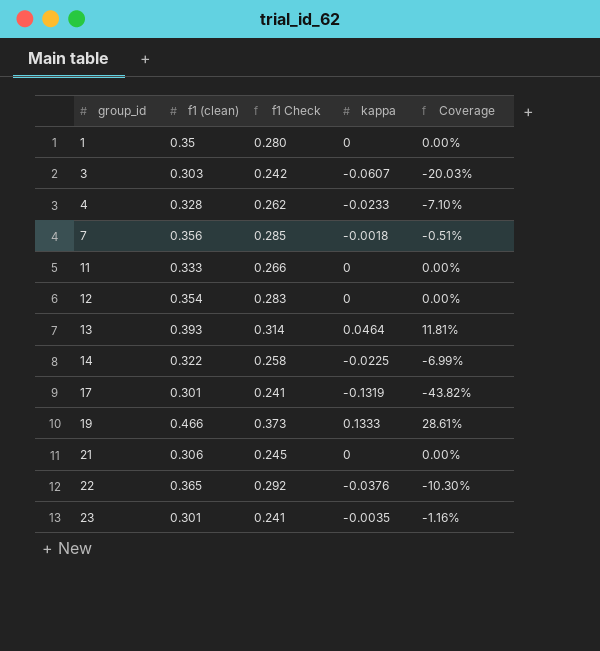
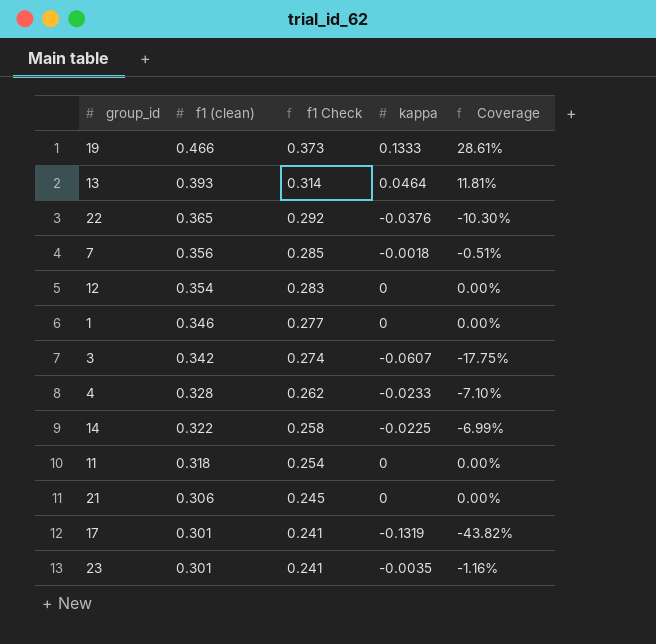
row order: group_id ascending -> f1 (clean) descending
1 | f1 (clean): 0.35 -> 0.346
1 | f1 Check: 0.280 -> 0.277
3 | f1 (clean): 0.303 -> 0.342
3 | f1 Check: 0.242 -> 0.274
3 | Coverage: -20.03% -> -17.75%
11 | f1 (clean): 0.333 -> 0.318
11 | f1 Check: 0.266 -> 0.254

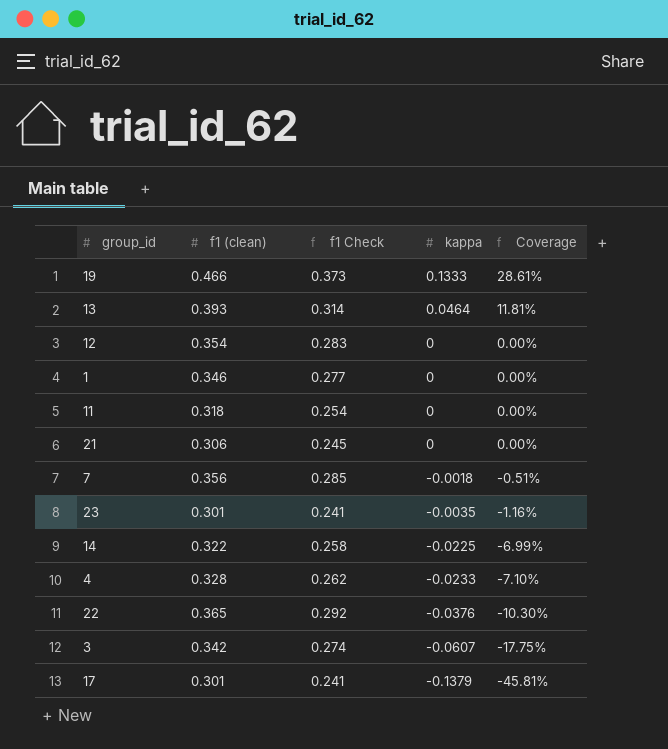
row order: f1 (clean) descending -> kappa descending
17 | kappa: -0.1319 -> -0.1379
17 | Coverage: -43.82% -> -45.81%

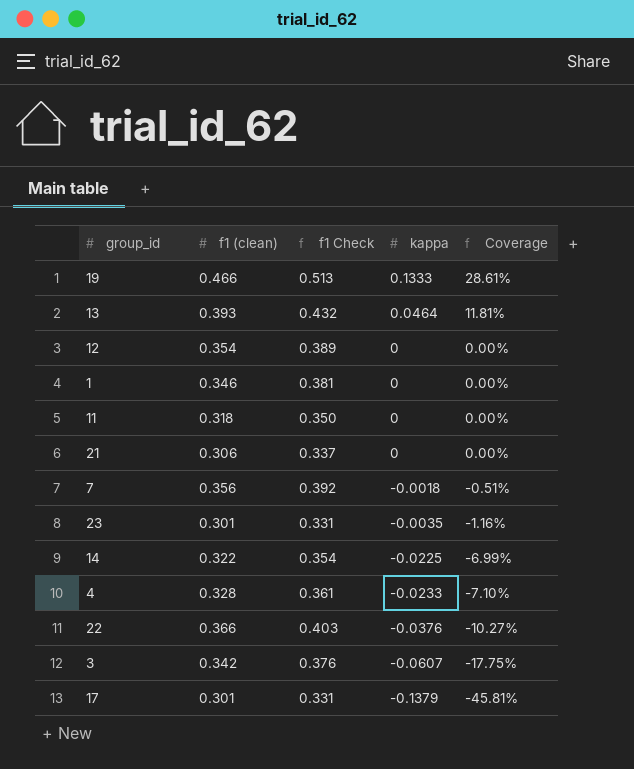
column f1 Check | formula: [f1 (clean)] * 0.8 -> [f1 (clean)] * 1.1
22 | f1 (clean): 0.365 -> 0.366
22 | Coverage: -10.30% -> -10.27%

